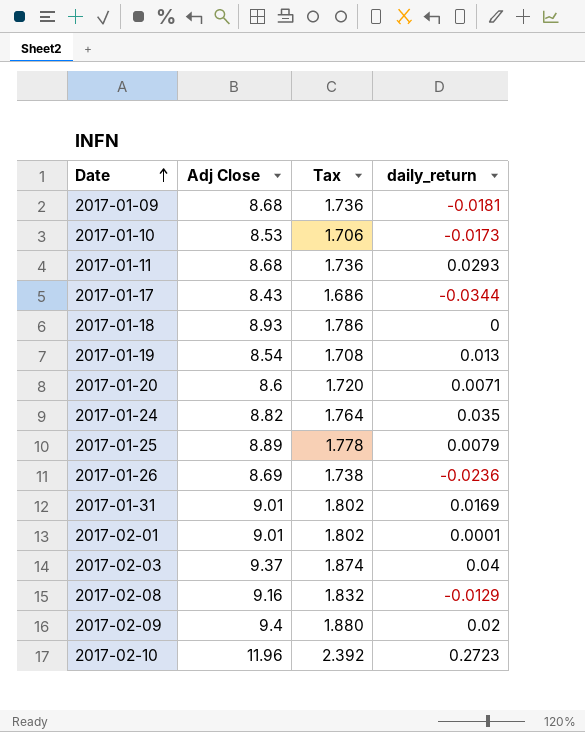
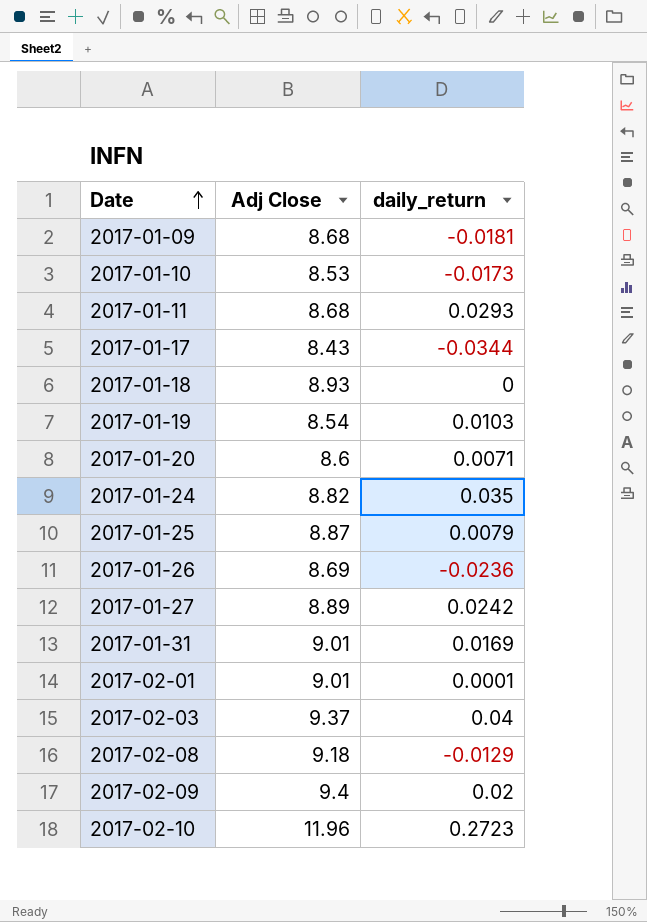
column Tax | formula: [Adj Close] * 0.2 -> none
2017-01-19 | daily_return: 0.013 -> 0.0103
2017-01-25 | Adj Close: 8.89 -> 8.87
row 2017-01-27: none -> 8.89 | 0.0242
2017-02-08 | Adj Close: 9.16 -> 9.18

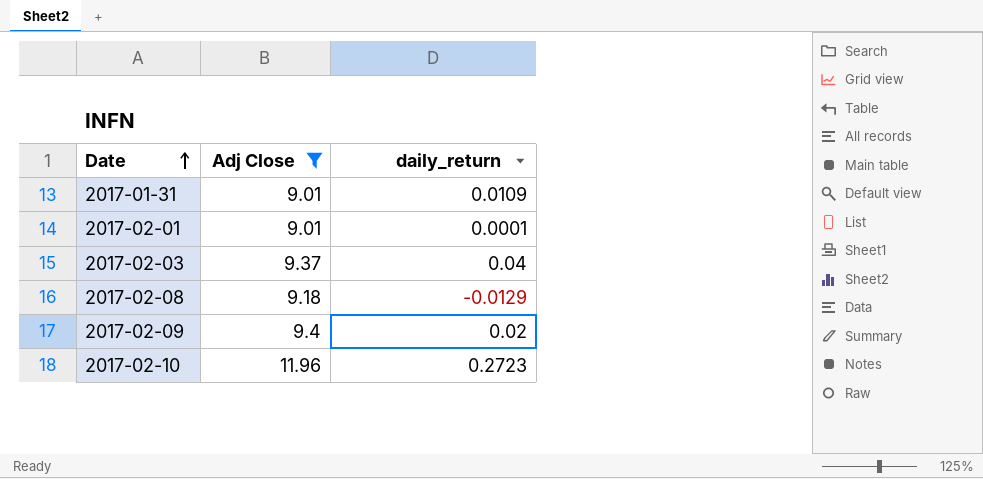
filter: none -> Adj Close >= 9.01
2017-01-31 | daily_return: 0.0169 -> 0.0109

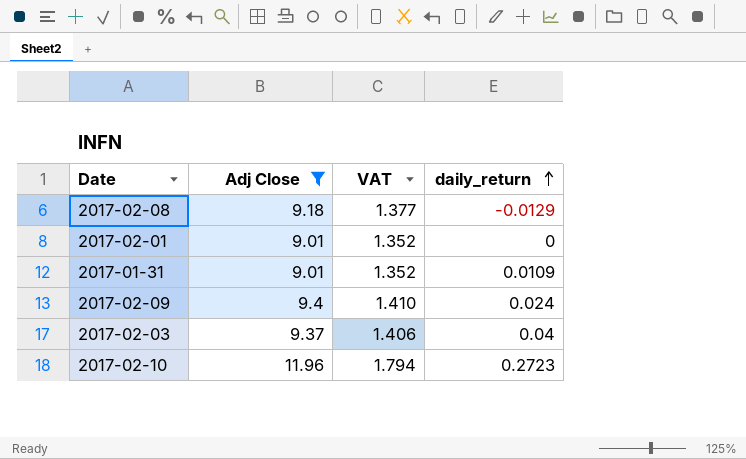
row order: Date ascending -> daily_return ascending
column VAT | formula: none -> [Adj Close] * 0.15
2017-02-01 | daily_return: 0.0001 -> 0
2017-02-09 | daily_return: 0.02 -> 0.024

